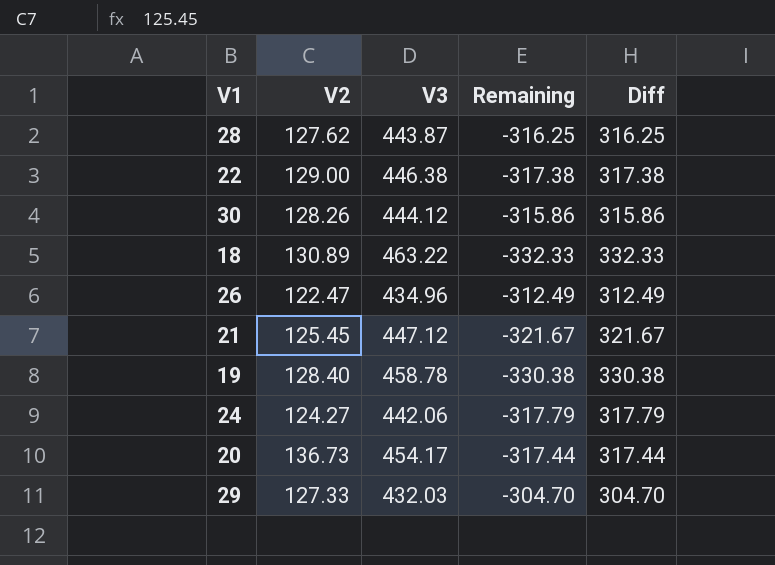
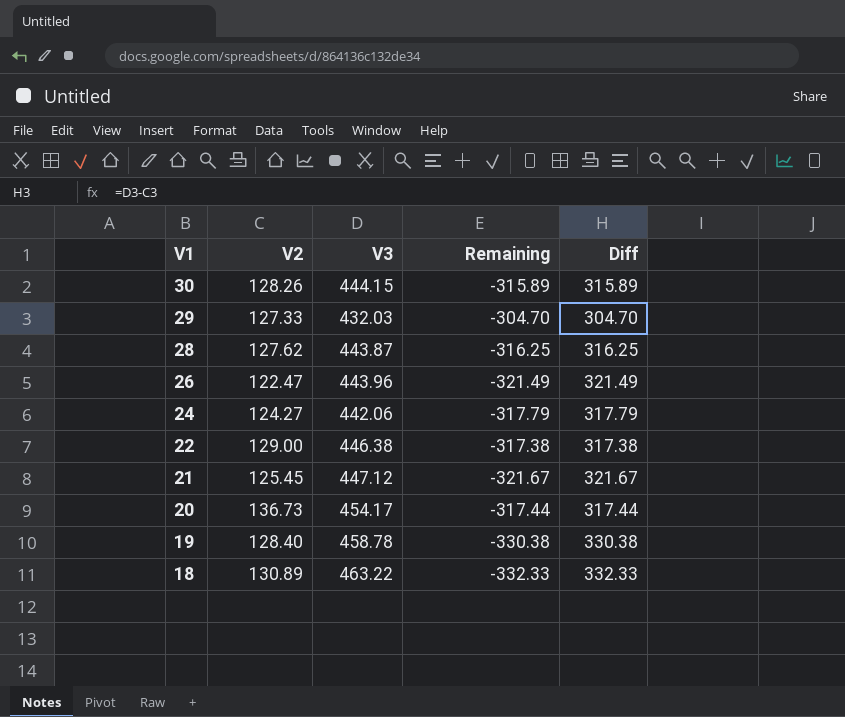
row order: none -> V1 descending
30 | V3: 444.12 -> 444.15
30 | Remaining: -315.86 -> -315.89
30 | Diff: 315.86 -> 315.89
26 | V3: 434.96 -> 443.96
26 | Remaining: -312.49 -> -321.49
26 | Diff: 312.49 -> 321.49

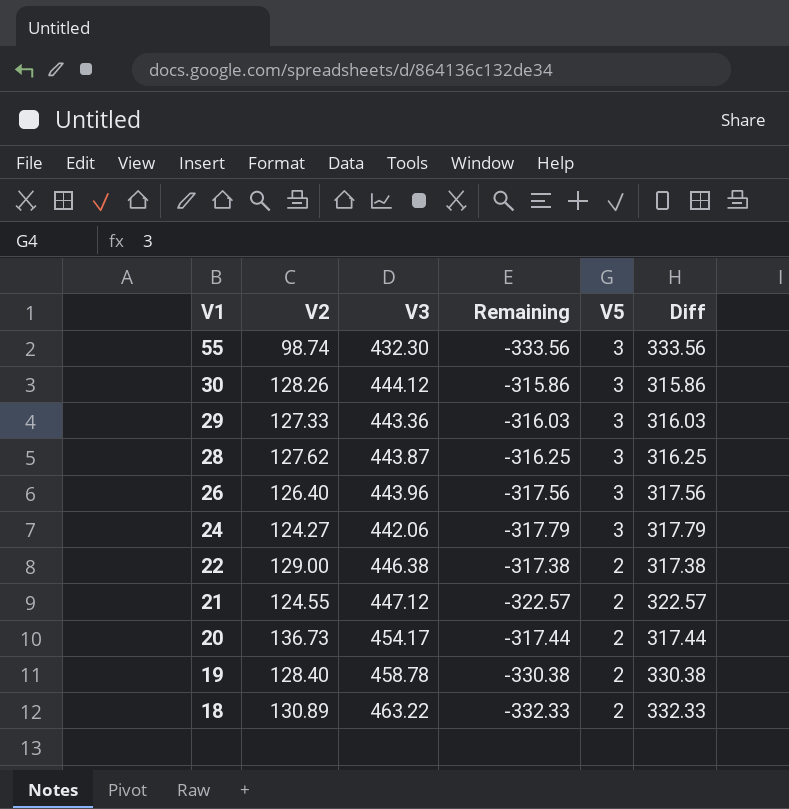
column V5 | position: none -> 5
row 55: none -> 98.74 | 432.30 | -333.56 | 3 | 333.56
30 | V3: 444.15 -> 444.12
30 | Remaining: -315.89 -> -315.86
30 | Diff: 315.89 -> 315.86
29 | V3: 432.03 -> 443.36
29 | Remaining: -304.70 -> -316.03
29 | Diff: 304.70 -> 316.03
26 | V2: 122.47 -> 126.40
26 | Remaining: -321.49 -> -317.56
26 | Diff: 321.49 -> 317.56
21 | V2: 125.45 -> 124.55
21 | Remaining: -321.67 -> -322.57
21 | Diff: 321.67 -> 322.57

